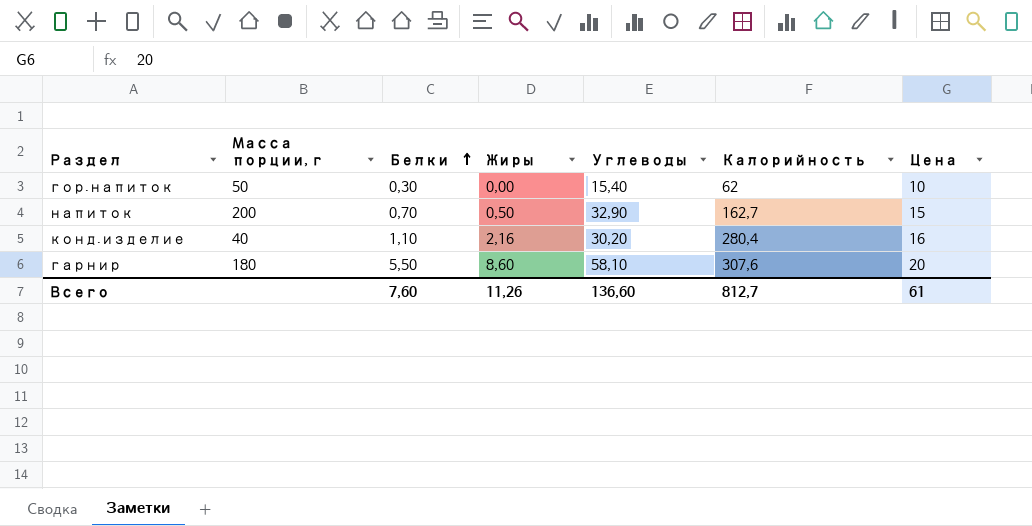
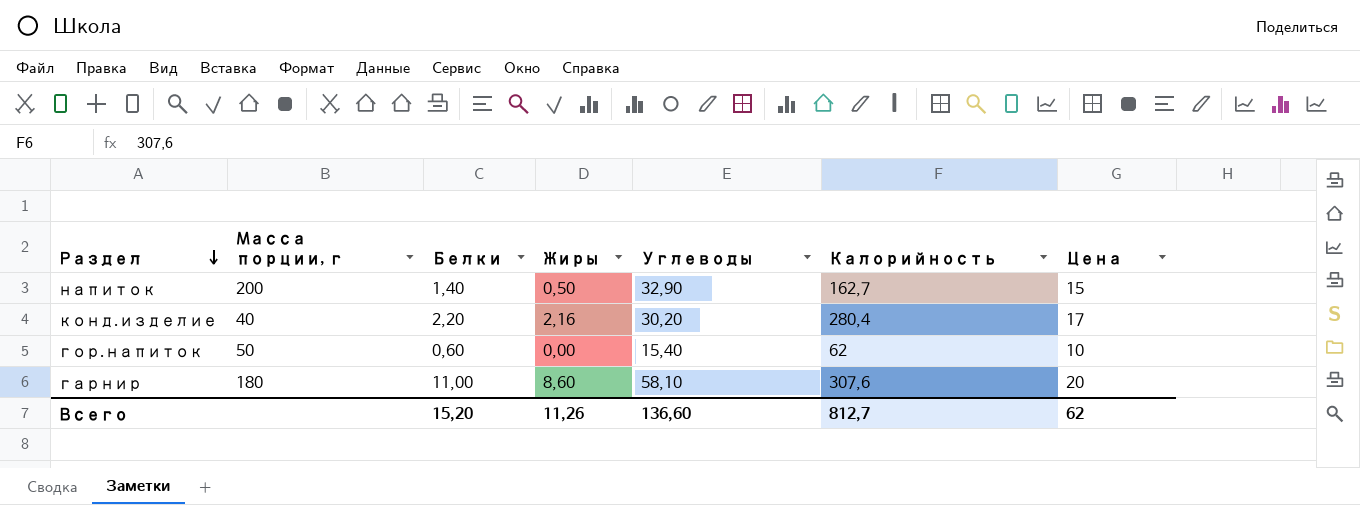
row order: Белки ascending -> Раздел descending
напиток | Белки: 0,70 -> 1,40
конд.изделие | Белки: 1,10 -> 2,20
конд.изделие | Цена: 16 -> 17
гор.напиток | Белки: 0,30 -> 0,60
гарнир | Белки: 5,50 -> 11,00
Всего | Белки: 7,60 -> 15,20
Всего | Цена: 61 -> 62

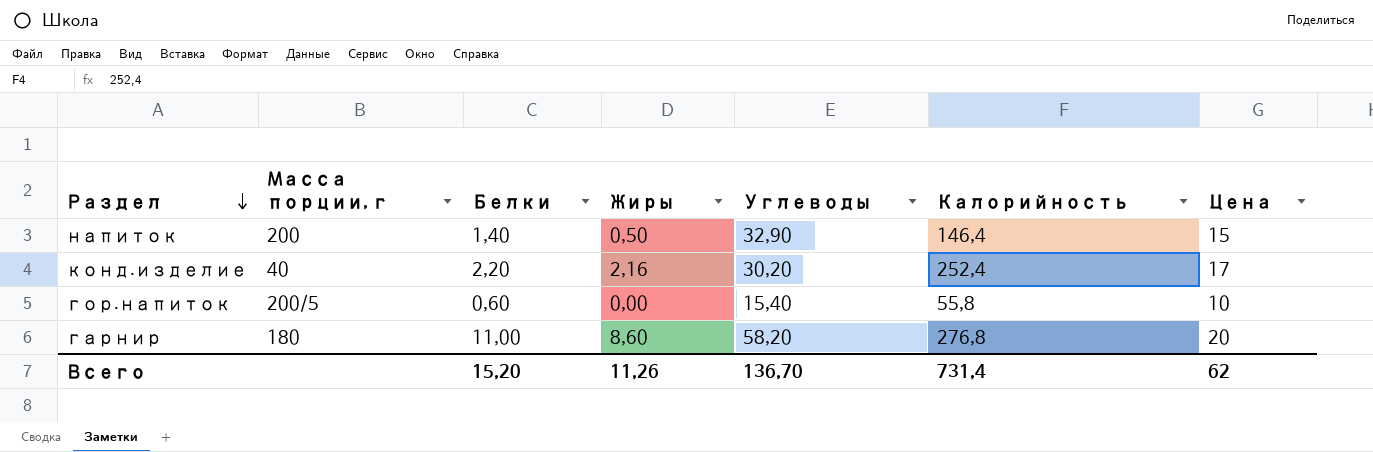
напиток | Калорийность: 162,7 -> 146,4
конд.изделие | Калорийность: 280,4 -> 252,4
гор.напиток | Масса порции, г: 50 -> 200/5
гор.напиток | Калорийность: 62 -> 55,8
гарнир | Углеводы: 58,10 -> 58,20
гарнир | Калорийность: 307,6 -> 276,8
Всего | Углеводы: 136,60 -> 136,70
Всего | Калорийность: 812,7 -> 731,4

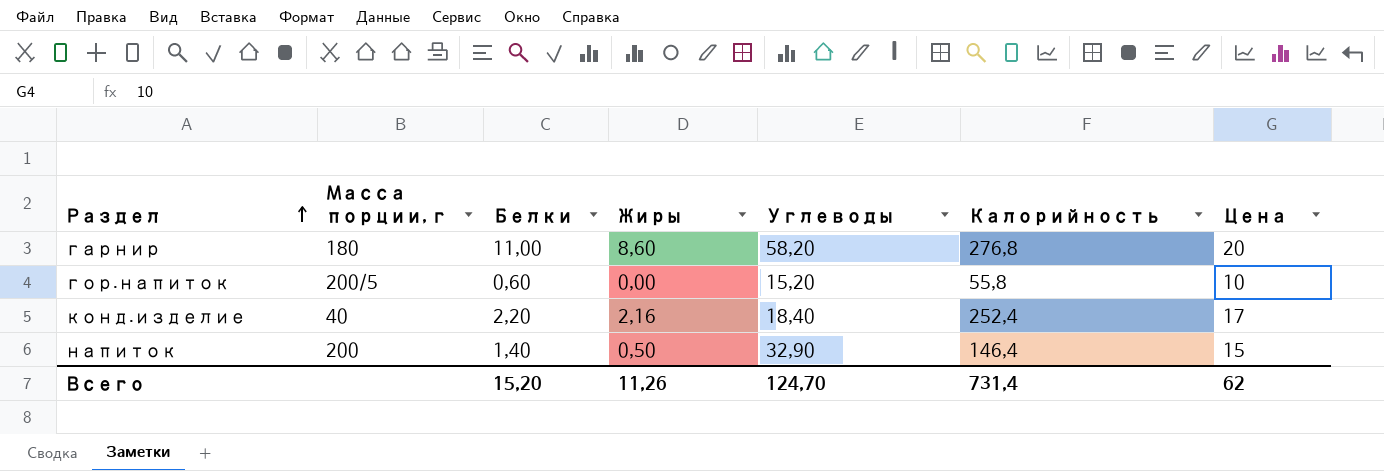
row order: Раздел descending -> Раздел ascending
гор.напиток | Углеводы: 15,40 -> 15,20
конд.изделие | Углеводы: 30,20 -> 18,40
Всего | Углеводы: 136,70 -> 124,70

